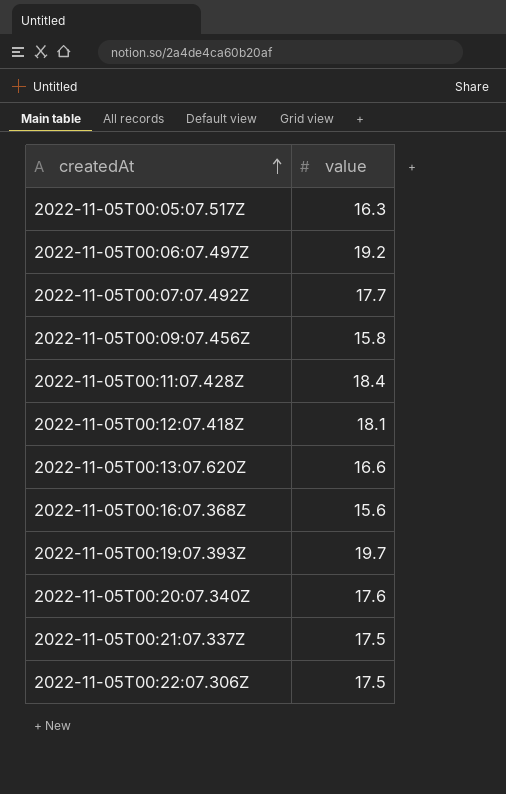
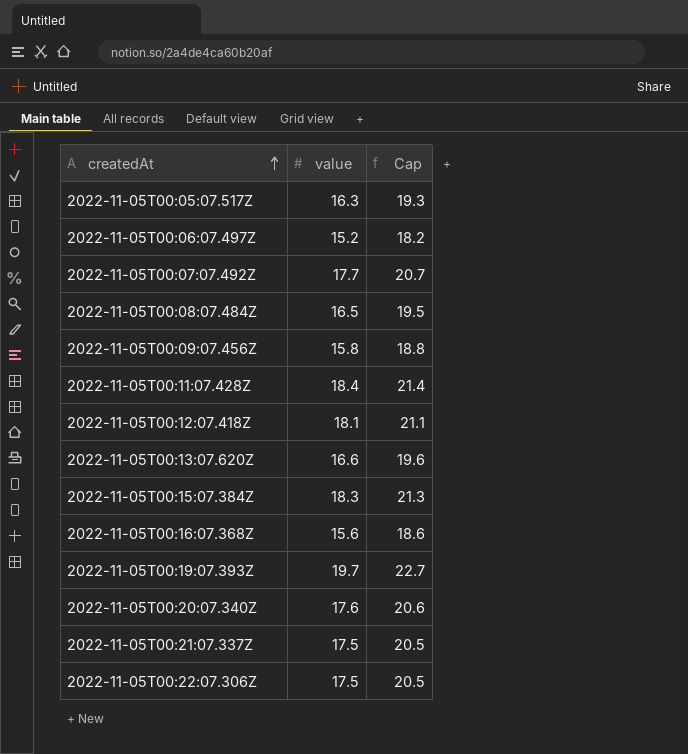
column Cap | formula: none -> [value] + 3
2022-11-05T00:06:07.497Z | value: 19.2 -> 15.2
row 2022-11-05T00:08:07.484Z: none -> 16.5 | 19.5
row 2022-11-05T00:15:07.384Z: none -> 18.3 | 21.3

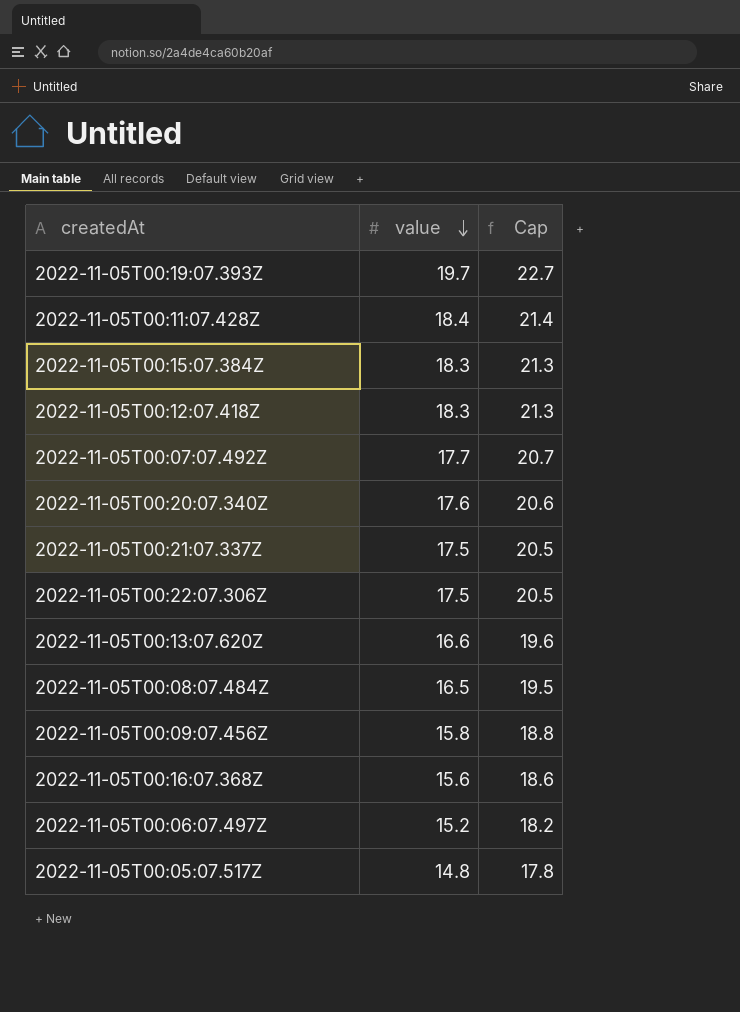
row order: createdAt ascending -> value descending
2022-11-05T00:12:07.418Z | value: 18.1 -> 18.3
2022-11-05T00:12:07.418Z | Cap: 21.1 -> 21.3
2022-11-05T00:05:07.517Z | value: 16.3 -> 14.8
2022-11-05T00:05:07.517Z | Cap: 19.3 -> 17.8

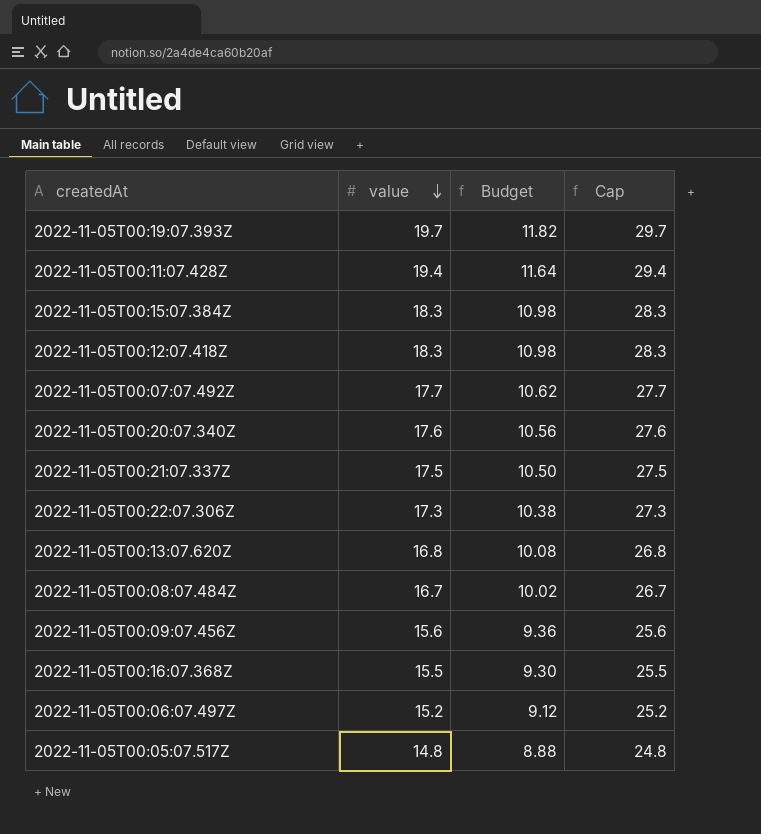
column Budget | formula: none -> [value] * 0.6
column Cap | formula: [value] + 3 -> [value] + 10
2022-11-05T00:11:07.428Z | value: 18.4 -> 19.4
2022-11-05T00:22:07.306Z | value: 17.5 -> 17.3
2022-11-05T00:13:07.620Z | value: 16.6 -> 16.8
2022-11-05T00:08:07.484Z | value: 16.5 -> 16.7
2022-11-05T00:09:07.456Z | value: 15.8 -> 15.6
2022-11-05T00:16:07.368Z | value: 15.6 -> 15.5

